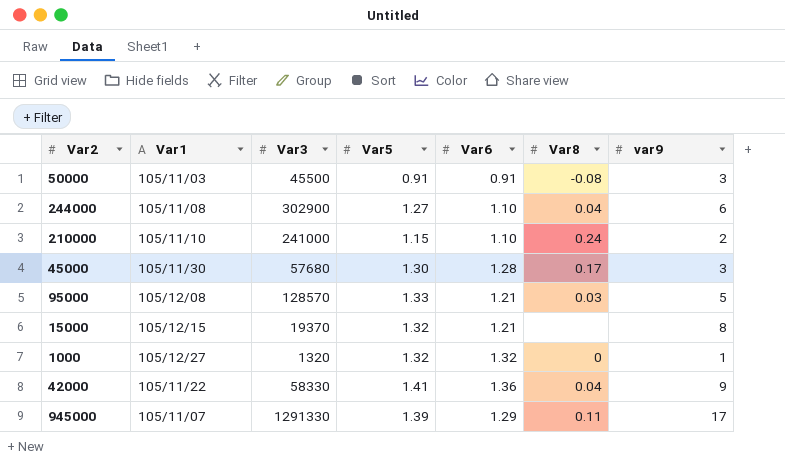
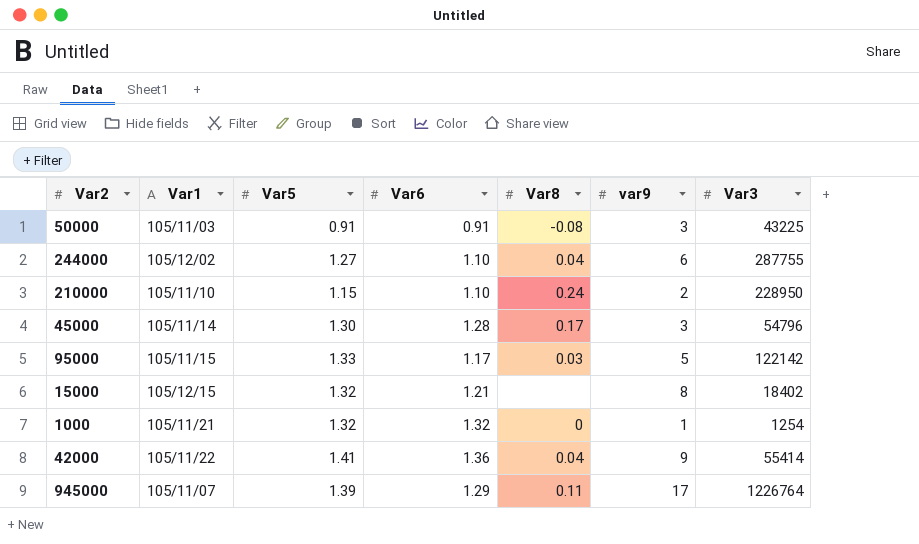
column Var3 | position: 3 -> 7
50000 | Var3: 45500 -> 43225
244000 | Var1: 105/11/08 -> 105/12/02
244000 | Var3: 302900 -> 287755
210000 | Var3: 241000 -> 228950
45000 | Var1: 105/11/30 -> 105/11/14
45000 | Var3: 57680 -> 54796
95000 | Var1: 105/12/08 -> 105/11/15
95000 | Var6: 1.21 -> 1.17
95000 | Var3: 128570 -> 122142
15000 | Var3: 19370 -> 18402
1000 | Var1: 105/12/27 -> 105/11/21
1000 | Var3: 1320 -> 1254
42000 | Var3: 58330 -> 55414
945000 | Var3: 1291330 -> 1226764

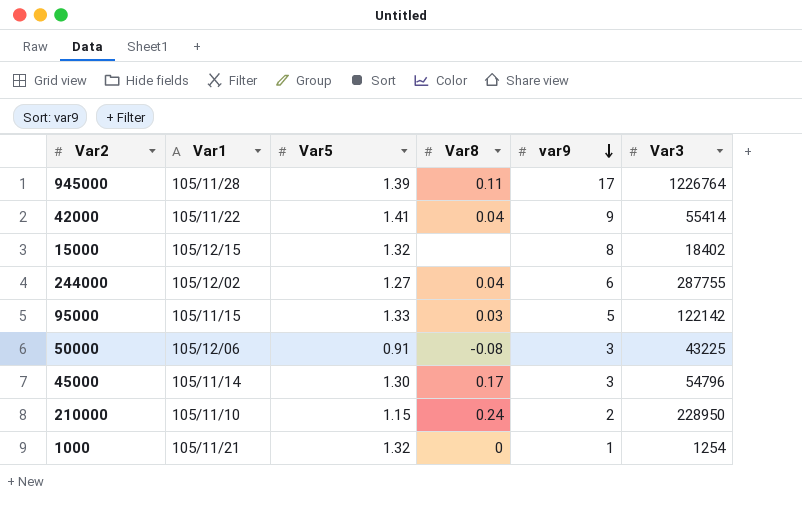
row order: none -> var9 descending
column Var6 | position: 4 -> none
945000 | Var1: 105/11/07 -> 105/11/28
50000 | Var1: 105/11/03 -> 105/12/06

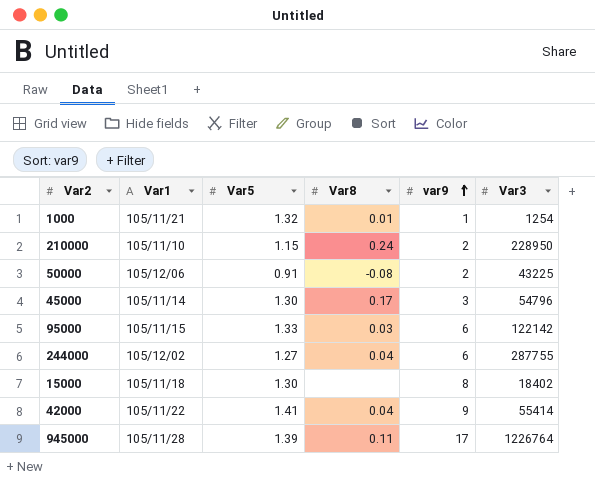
row order: var9 descending -> var9 ascending
1000 | Var8: 0 -> 0.01
50000 | var9: 3 -> 2
95000 | var9: 5 -> 6
15000 | Var1: 105/12/15 -> 105/11/18
15000 | Var5: 1.32 -> 1.30

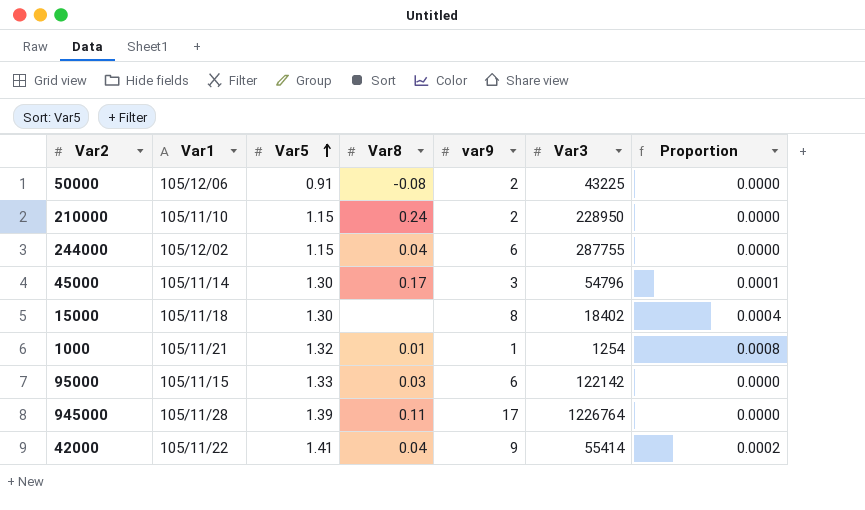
row order: var9 ascending -> Var5 ascending
column Proportion | formula: none -> [var9] / [Var3]
244000 | Var5: 1.27 -> 1.15

